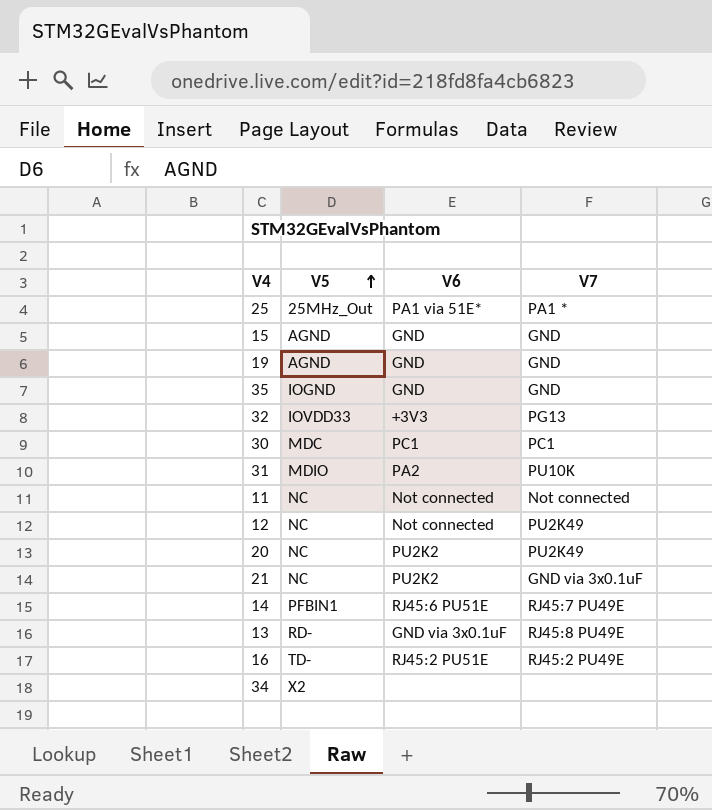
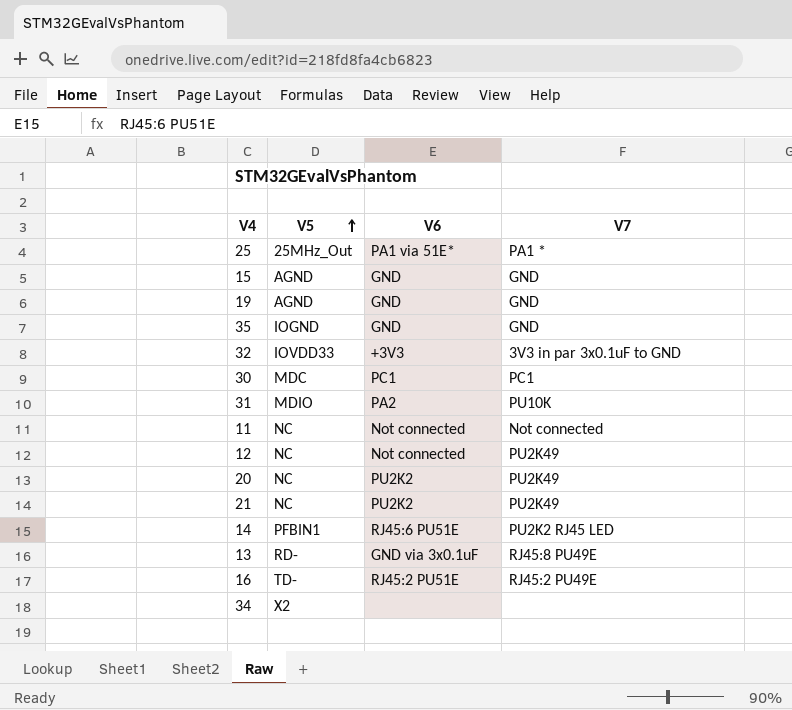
32 | V7: PG13 -> 3V3 in par 3x0.1uF to GND
21 | V7: GND via 3x0.1uF -> PU2K49
14 | V7: RJ45:7 PU49E -> PU2K2 RJ45 LED

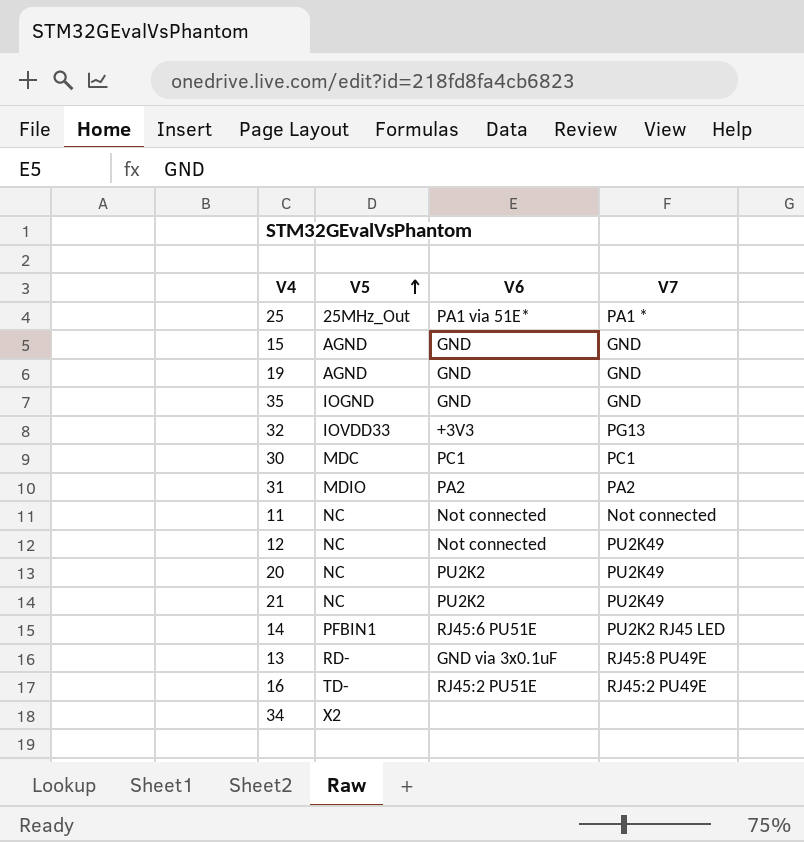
32 | V7: 3V3 in par 3x0.1uF to GND -> PG13
31 | V7: PU10K -> PA2

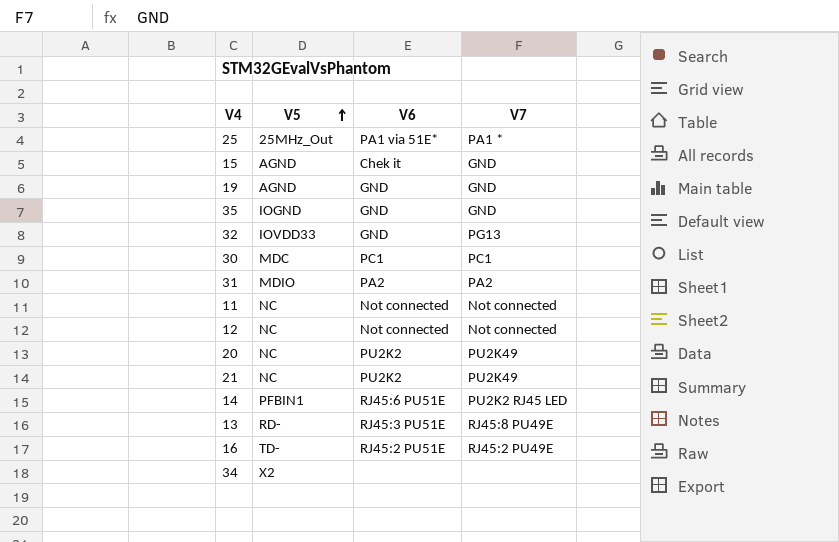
15 | V6: GND -> Chek it
32 | V6: +3V3 -> GND
12 | V7: PU2K49 -> Not connected
13 | V6: GND via 3x0.1uF -> RJ45:3 PU51E

